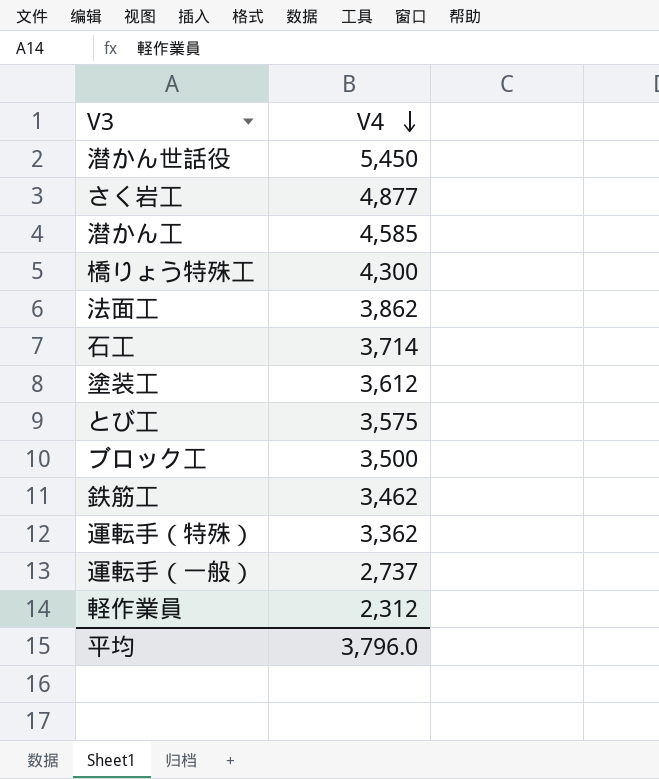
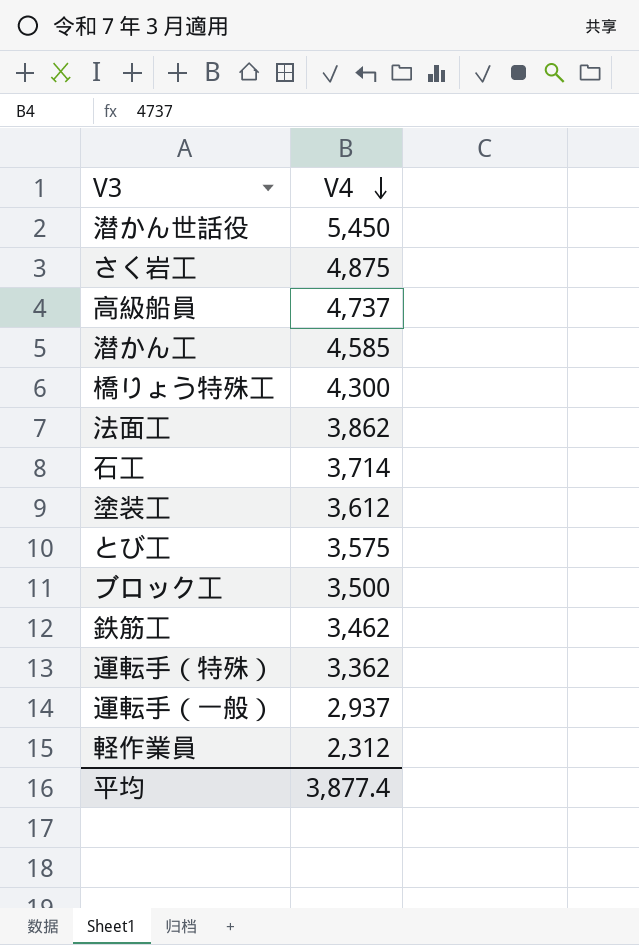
さく岩工 | V4: 4,877 -> 4,875
row 高級船員: none -> 4,737
運転手（一般） | V4: 2,737 -> 2,937
平均 | V4: 3,796.0 -> 3,877.4

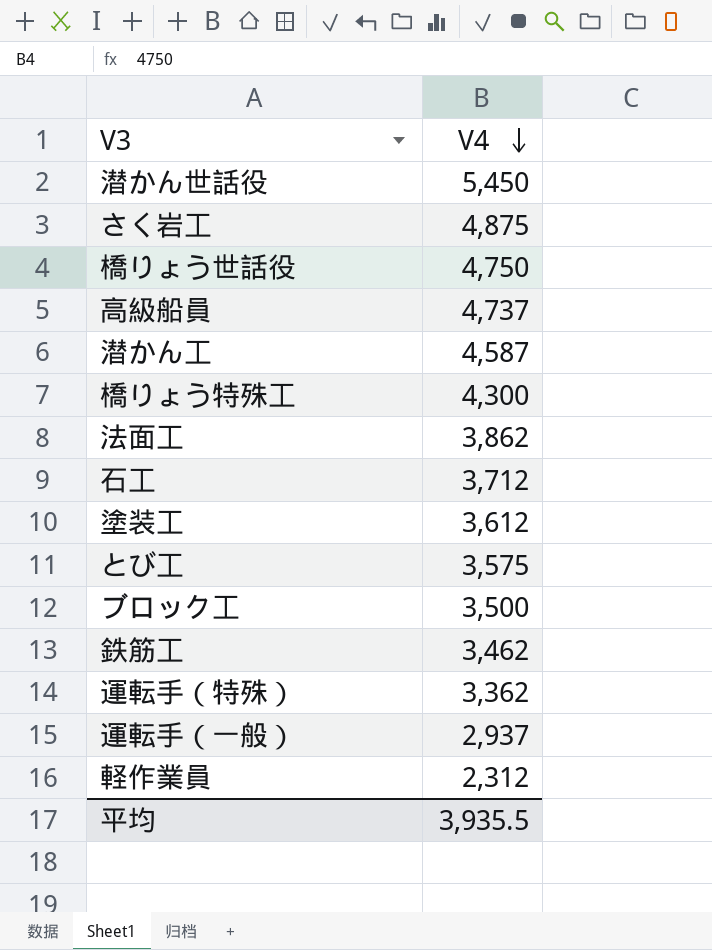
row 橋りょう世話役: none -> 4,750
潜かん工 | V4: 4,585 -> 4,587
石工 | V4: 3,714 -> 3,712
平均 | V4: 3,877.4 -> 3,935.5

